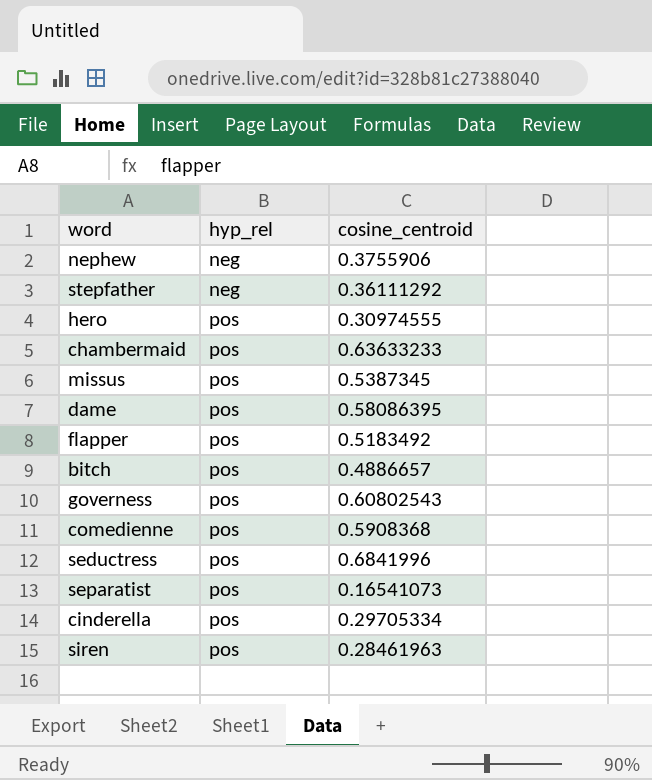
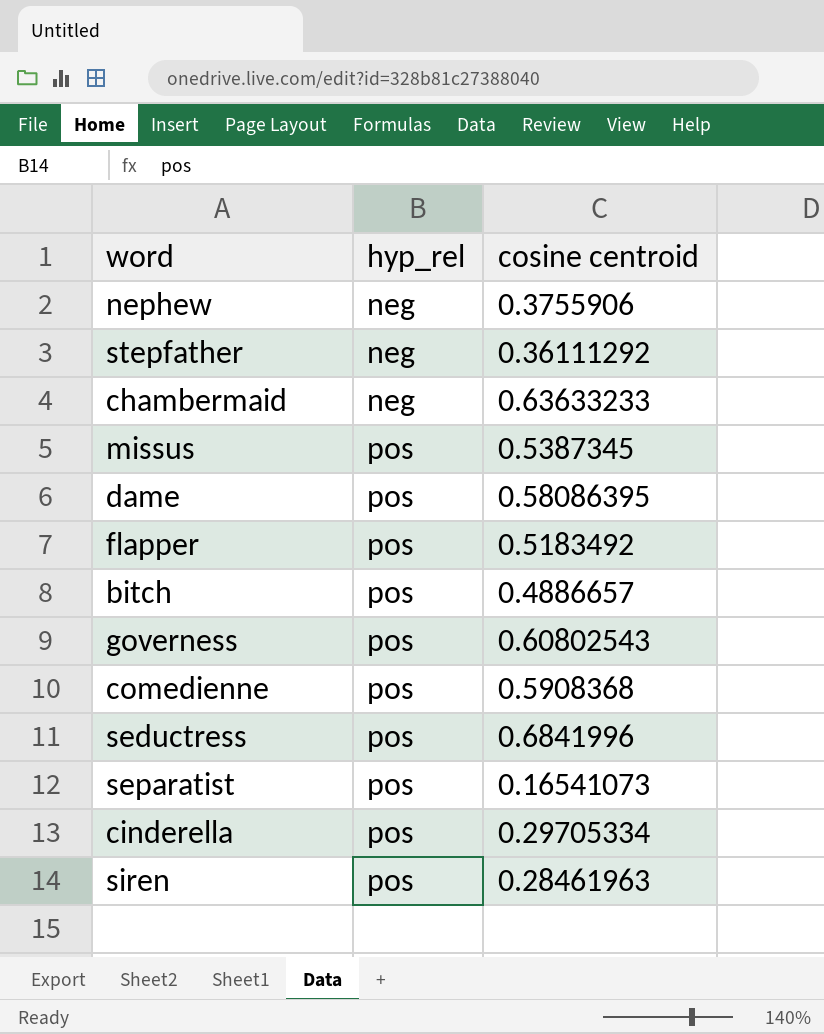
column name: cosine_centroid -> cosine centroid
row hero: pos | 0.30974555 -> none
chambermaid | hyp_rel: pos -> neg

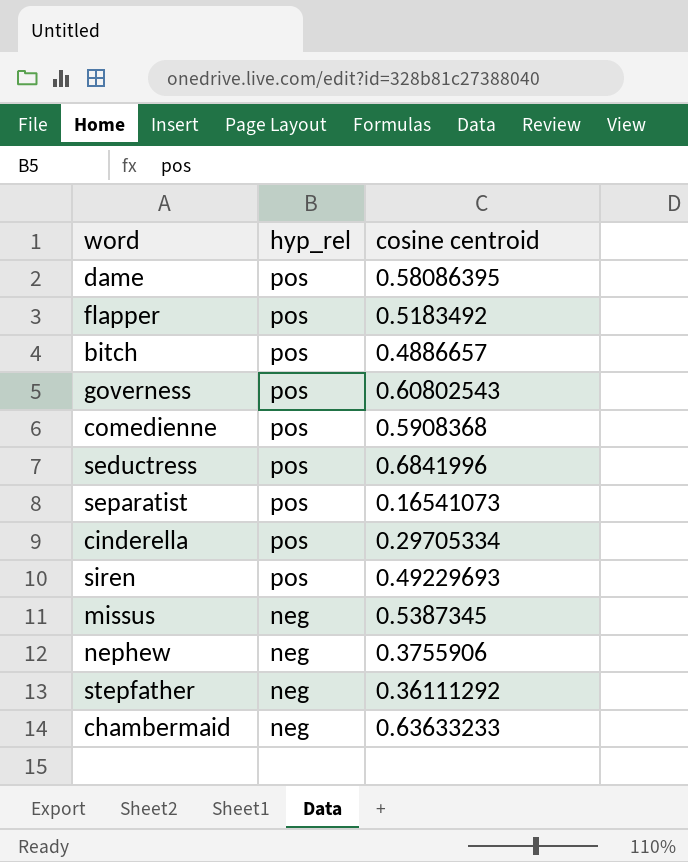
row order: hyp_rel ascending -> hyp_rel descending
siren | cosine centroid: 0.28461963 -> 0.49229693
missus | hyp_rel: pos -> neg

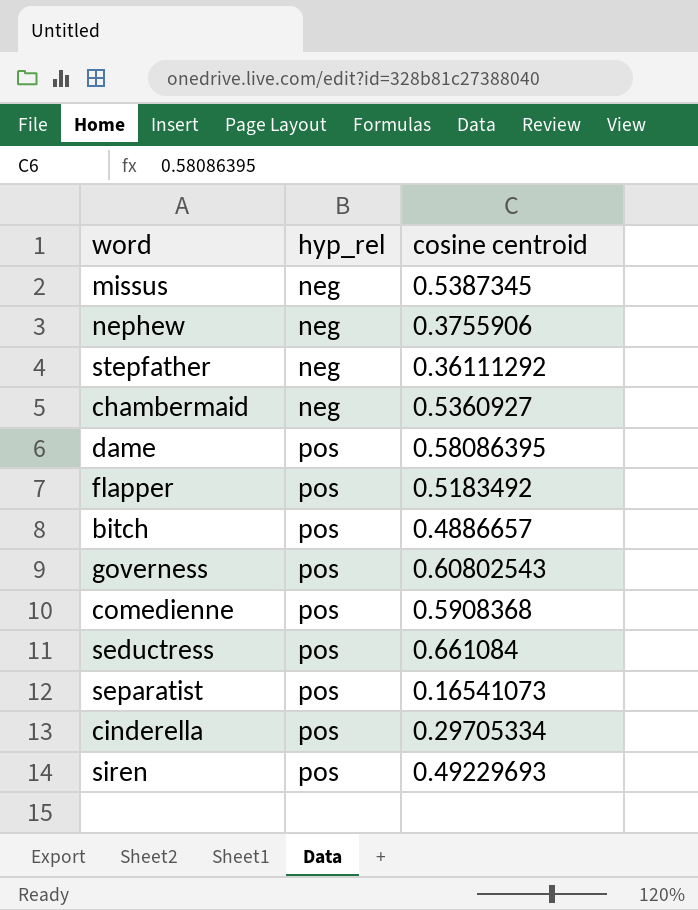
row order: hyp_rel descending -> hyp_rel ascending
chambermaid | cosine centroid: 0.63633233 -> 0.5360927
seductress | cosine centroid: 0.6841996 -> 0.661084

